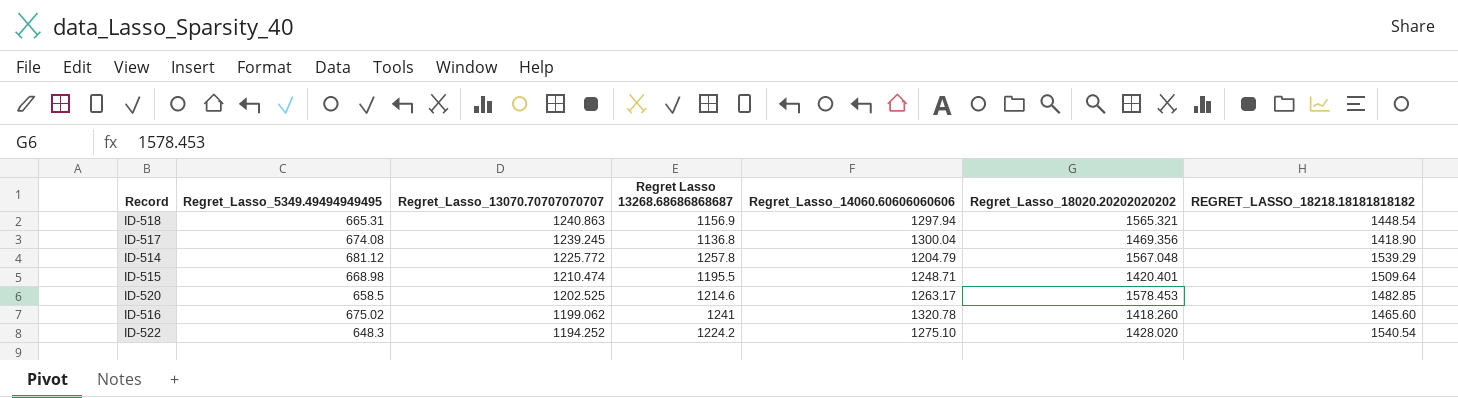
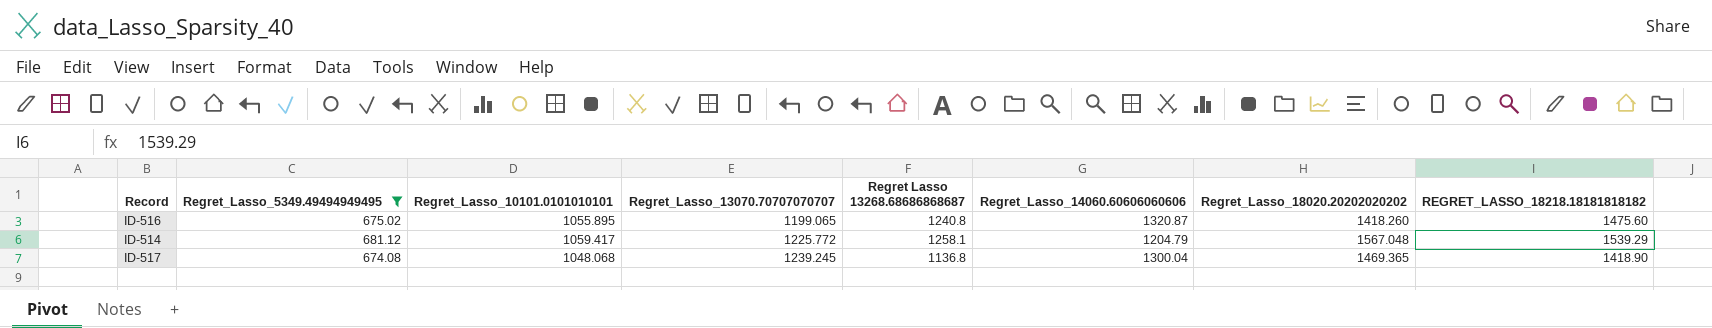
filter: none -> Regret_Lasso_5349.49494949495 >= 674.08
row order: Regret_Lasso_13070.70707070707 descending -> Regret_Lasso_13070.70707070707 ascending
column Regret_Lasso_10101.0101010101 | position: none -> 3
ID-516 | Regret_Lasso_13070.70707070707: 1199.062 -> 1199.065
ID-516 | Regret Lasso 13268.68686868687: 1241 -> 1240.8
ID-516 | Regret_Lasso_14060.60606060606: 1320.78 -> 1320.87
ID-516 | REGRET_LASSO_18218.18181818182: 1465.60 -> 1475.60
ID-514 | Regret Lasso 13268.68686868687: 1257.8 -> 1258.1
ID-517 | Regret_Lasso_18020.20202020202: 1469.356 -> 1469.365

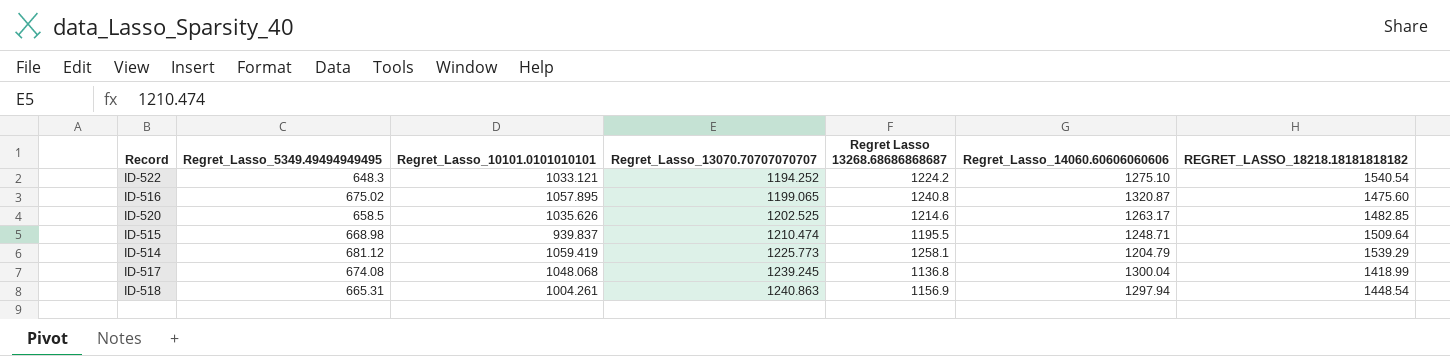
filter: Regret_Lasso_5349.49494949495 >= 674.08 -> none
column Regret_Lasso_18020.20202020202 | position: 7 -> none
ID-516 | Regret_Lasso_10101.0101010101: 1055.895 -> 1057.895
ID-514 | Regret_Lasso_10101.0101010101: 1059.417 -> 1059.419
ID-514 | Regret_Lasso_13070.70707070707: 1225.772 -> 1225.773
ID-517 | REGRET_LASSO_18218.18181818182: 1418.90 -> 1418.99

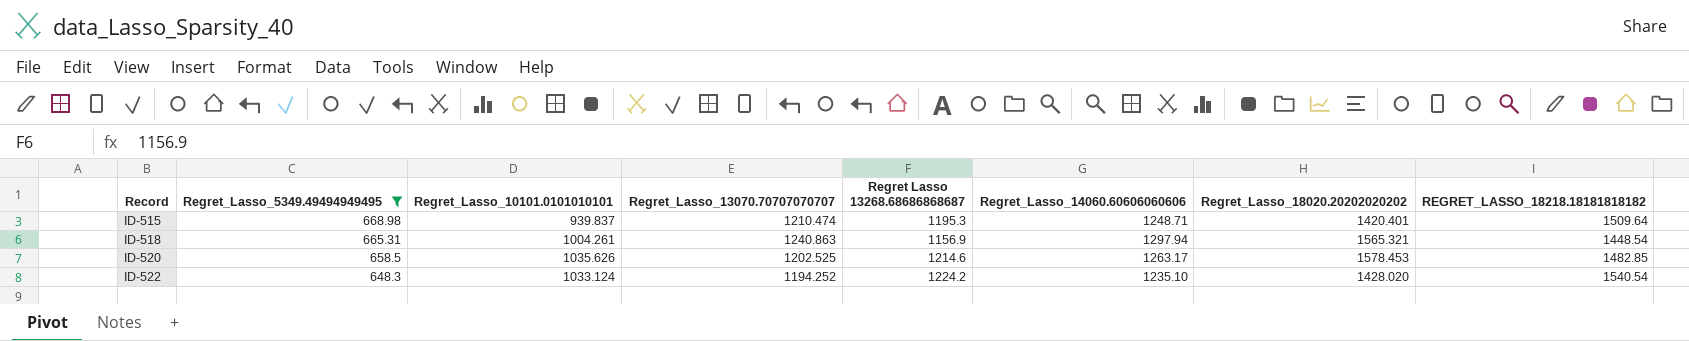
filter: none -> Regret_Lasso_5349.49494949495 <= 668.98
row order: Regret_Lasso_13070.70707070707 ascending -> Record ascending
column Regret_Lasso_18020.20202020202 | position: none -> 7
ID-515 | Regret Lasso 13268.68686868687: 1195.5 -> 1195.3
ID-522 | Regret_Lasso_10101.0101010101: 1033.121 -> 1033.124
ID-522 | Regret_Lasso_14060.60606060606: 1275.10 -> 1235.10

